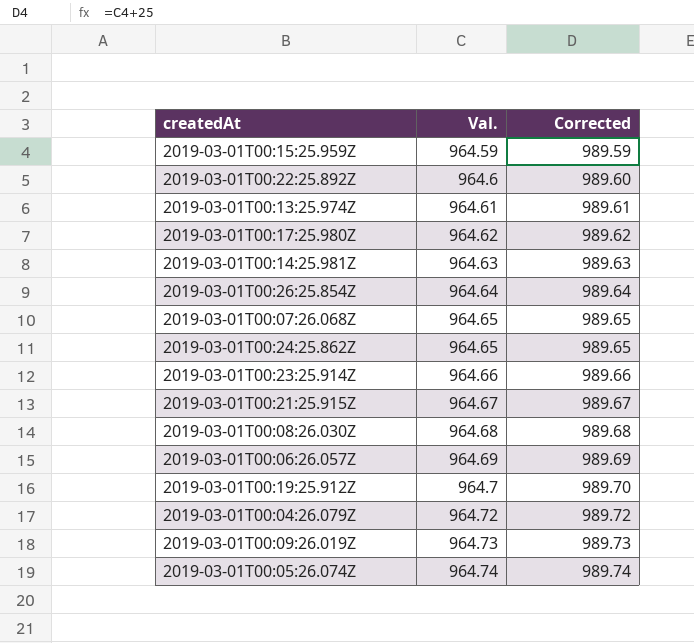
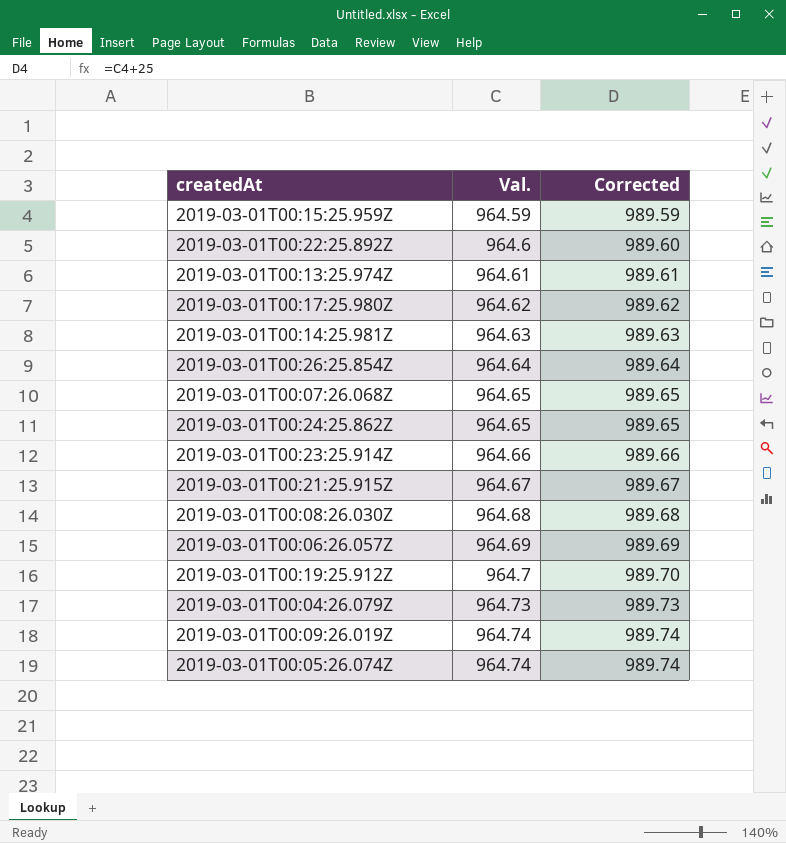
2019-03-01T00:04:26.079Z | Val.: 964.72 -> 964.73
2019-03-01T00:04:26.079Z | Corrected: 989.72 -> 989.73
2019-03-01T00:09:26.019Z | Val.: 964.73 -> 964.74
2019-03-01T00:09:26.019Z | Corrected: 989.73 -> 989.74

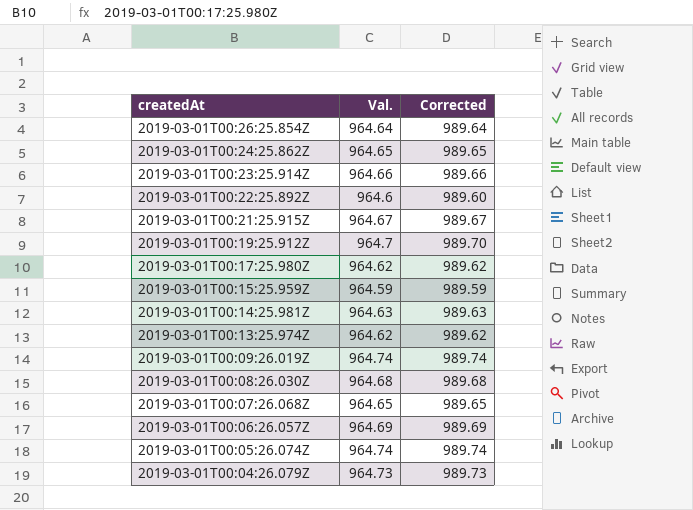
row order: Val. ascending -> createdAt descending
2019-03-01T00:13:25.974Z | Val.: 964.61 -> 964.62
2019-03-01T00:13:25.974Z | Corrected: 989.61 -> 989.62

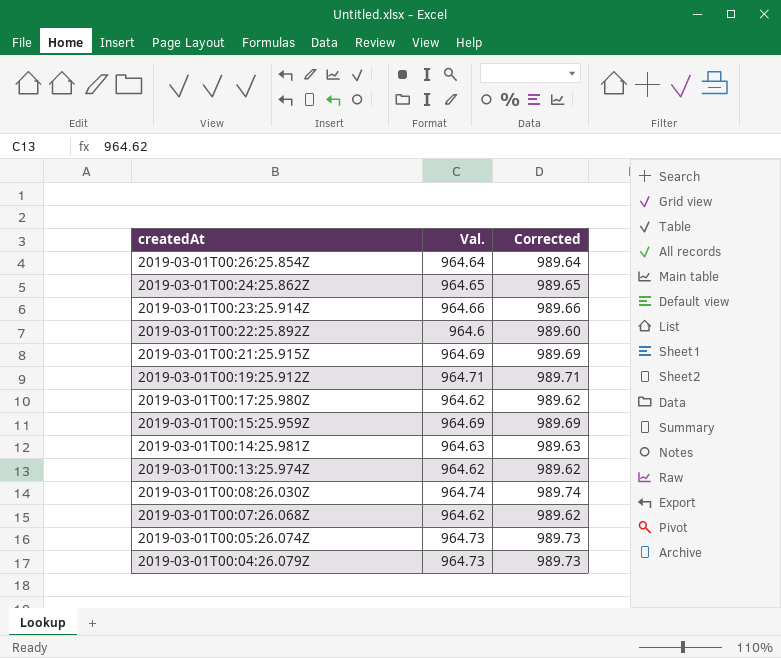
row 2019-03-01T00:09:26.019Z: 964.74 | 989.74 -> none
row 2019-03-01T00:06:26.057Z: 964.69 | 989.69 -> none
2019-03-01T00:21:25.915Z | Val.: 964.67 -> 964.69
2019-03-01T00:21:25.915Z | Corrected: 989.67 -> 989.69
2019-03-01T00:19:25.912Z | Val.: 964.7 -> 964.71
2019-03-01T00:19:25.912Z | Corrected: 989.70 -> 989.71
2019-03-01T00:15:25.959Z | Val.: 964.59 -> 964.69
2019-03-01T00:15:25.959Z | Corrected: 989.59 -> 989.69
2019-03-01T00:08:26.030Z | Val.: 964.68 -> 964.74
2019-03-01T00:08:26.030Z | Corrected: 989.68 -> 989.74
2019-03-01T00:07:26.068Z | Val.: 964.65 -> 964.62
2019-03-01T00:07:26.068Z | Corrected: 989.65 -> 989.62
2019-03-01T00:05:26.074Z | Val.: 964.74 -> 964.73
2019-03-01T00:05:26.074Z | Corrected: 989.74 -> 989.73

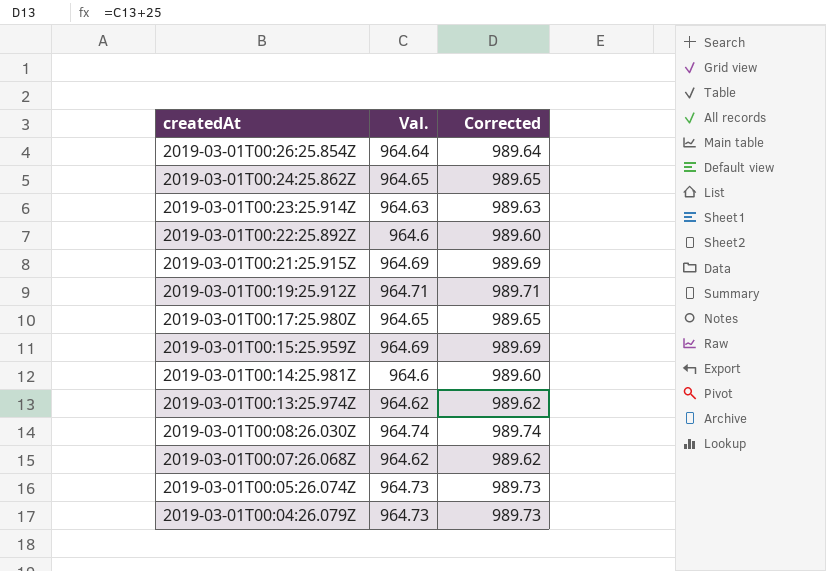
2019-03-01T00:23:25.914Z | Val.: 964.66 -> 964.63
2019-03-01T00:23:25.914Z | Corrected: 989.66 -> 989.63
2019-03-01T00:17:25.980Z | Val.: 964.62 -> 964.65
2019-03-01T00:17:25.980Z | Corrected: 989.62 -> 989.65
2019-03-01T00:14:25.981Z | Val.: 964.63 -> 964.6
2019-03-01T00:14:25.981Z | Corrected: 989.63 -> 989.60

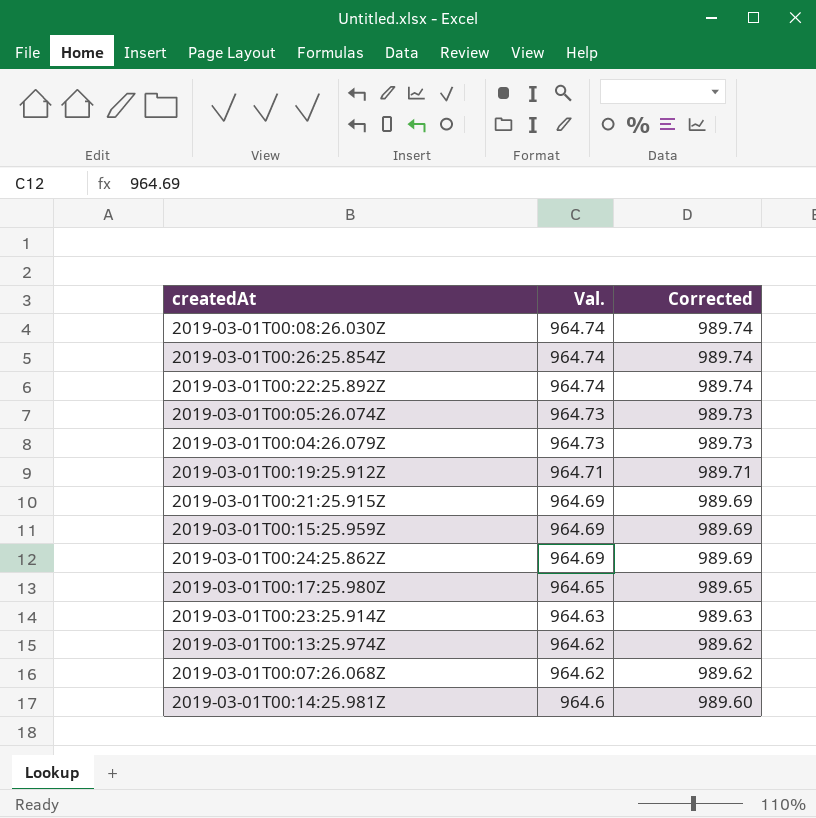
row order: createdAt descending -> Val. descending
2019-03-01T00:26:25.854Z | Val.: 964.64 -> 964.74
2019-03-01T00:26:25.854Z | Corrected: 989.64 -> 989.74
2019-03-01T00:22:25.892Z | Val.: 964.6 -> 964.74
2019-03-01T00:22:25.892Z | Corrected: 989.60 -> 989.74
2019-03-01T00:24:25.862Z | Val.: 964.65 -> 964.69
2019-03-01T00:24:25.862Z | Corrected: 989.65 -> 989.69

